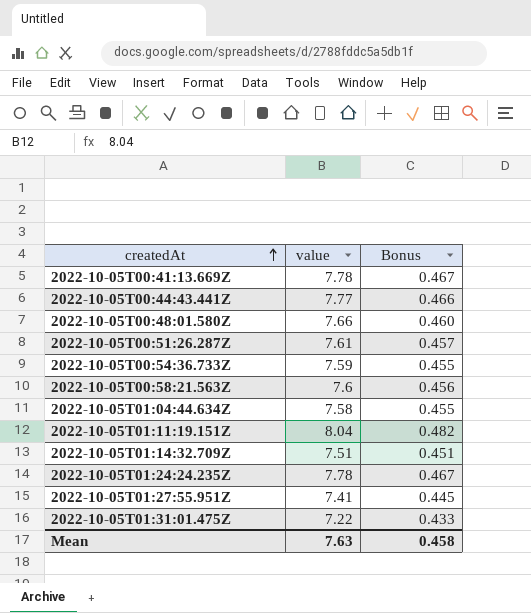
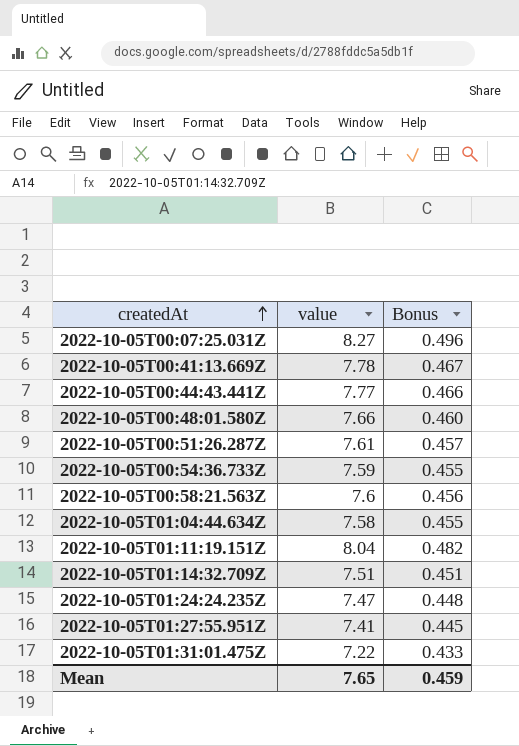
row 2022-10-05T00:07:25.031Z: none -> 8.27 | 0.496
2022-10-05T01:24:24.235Z | value: 7.78 -> 7.47
2022-10-05T01:24:24.235Z | Bonus: 0.467 -> 0.448
Mean | value: 7.63 -> 7.65
Mean | Bonus: 0.458 -> 0.459

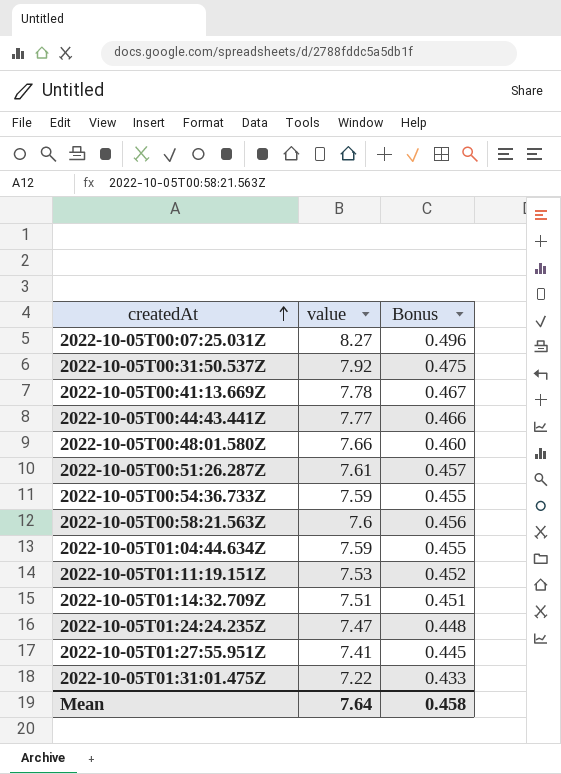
row 2022-10-05T00:31:50.537Z: none -> 7.92 | 0.475
2022-10-05T01:04:44.634Z | value: 7.58 -> 7.59
2022-10-05T01:11:19.151Z | value: 8.04 -> 7.53
2022-10-05T01:11:19.151Z | Bonus: 0.482 -> 0.452
Mean | value: 7.65 -> 7.64
Mean | Bonus: 0.459 -> 0.458

